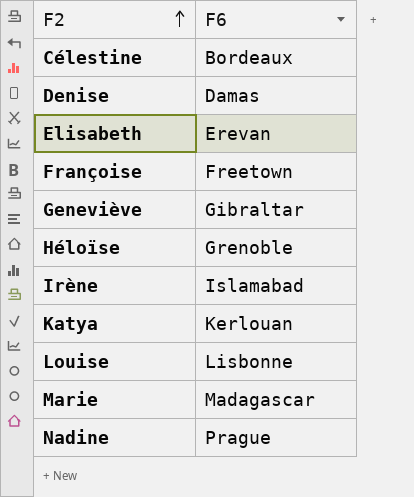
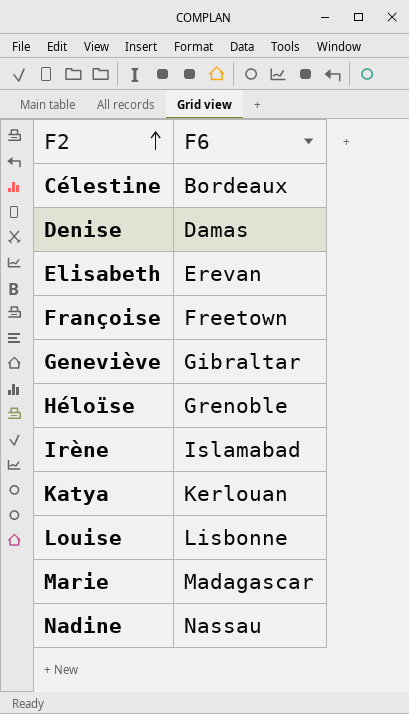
Nadine | F6: Prague -> Nassau

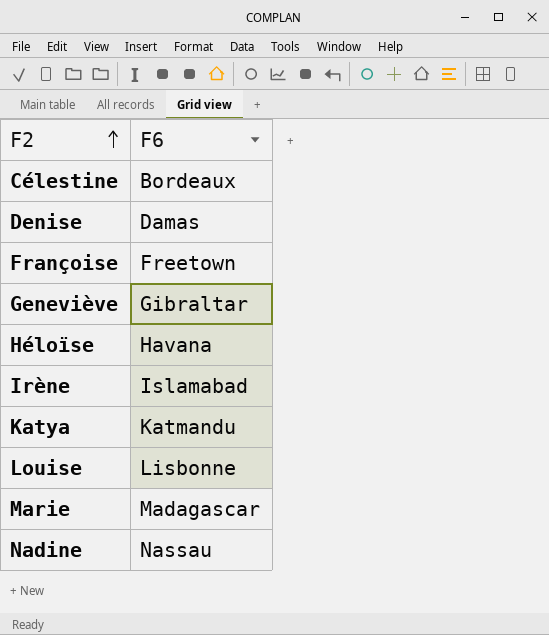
row Elisabeth: Erevan -> none
Héloïse | F6: Grenoble -> Havana
Katya | F6: Kerlouan -> Katmandu

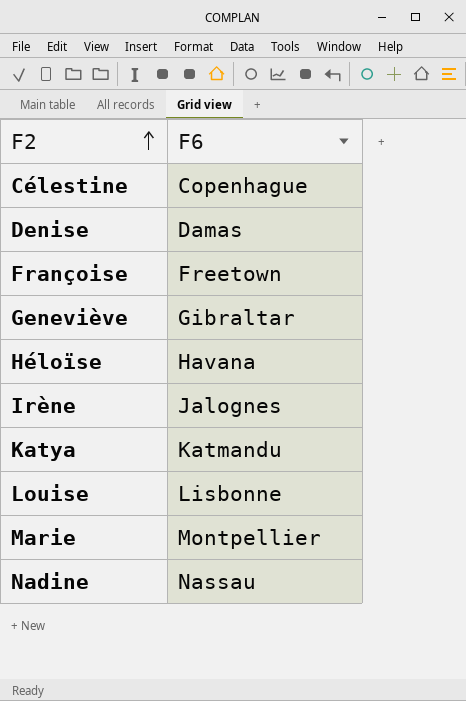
Célestine | F6: Bordeaux -> Copenhague
Irène | F6: Islamabad -> Jalognes
Marie | F6: Madagascar -> Montpellier

